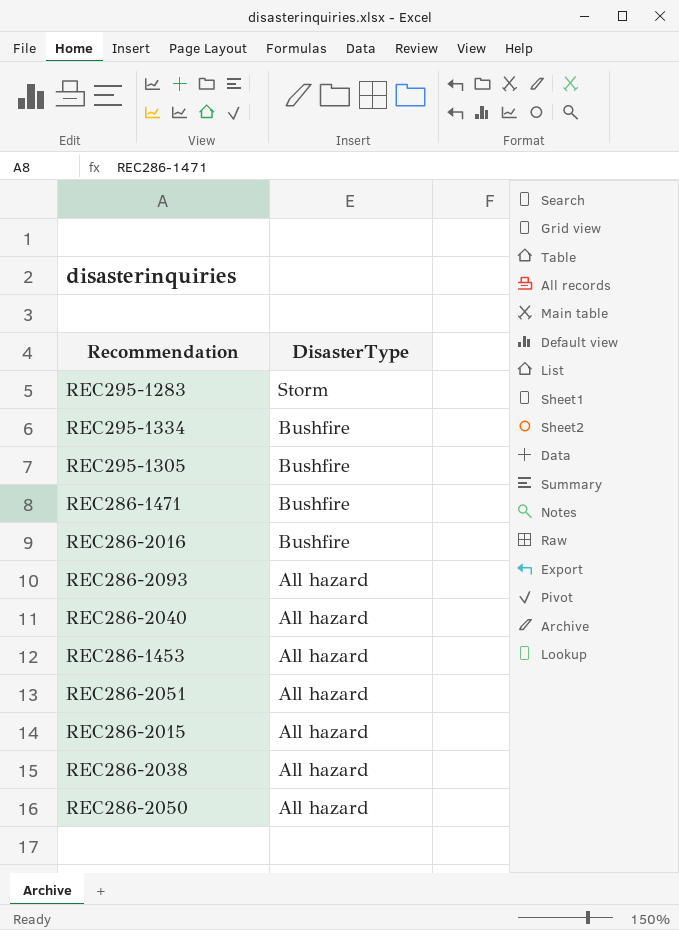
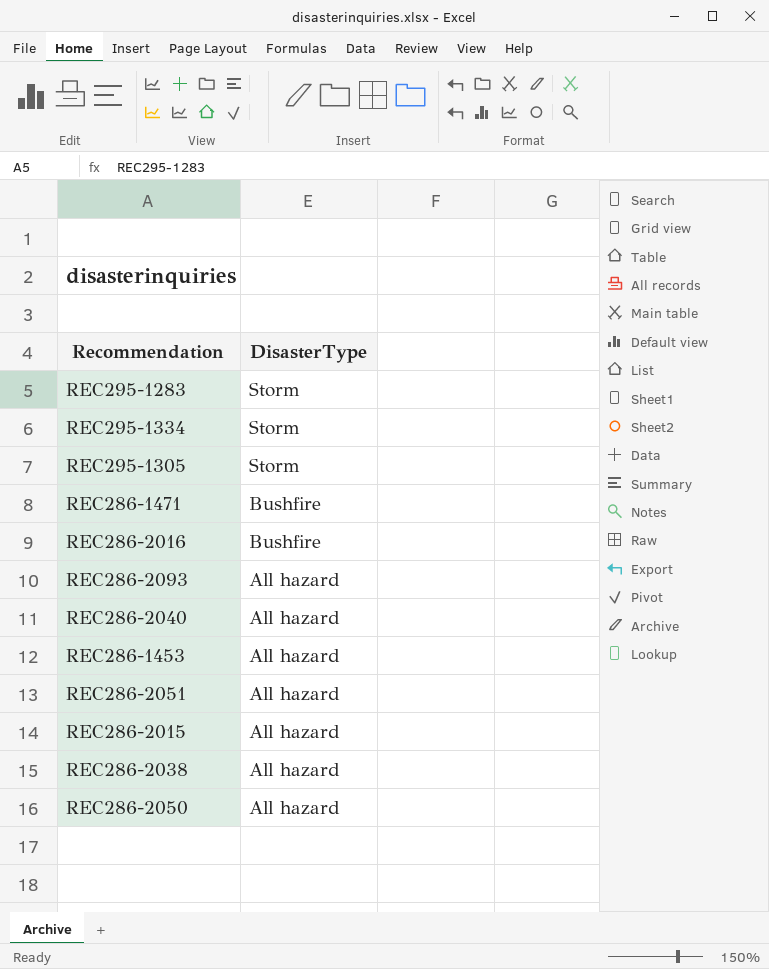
REC295-1334 | DisasterType: Bushfire -> Storm
REC295-1305 | DisasterType: Bushfire -> Storm

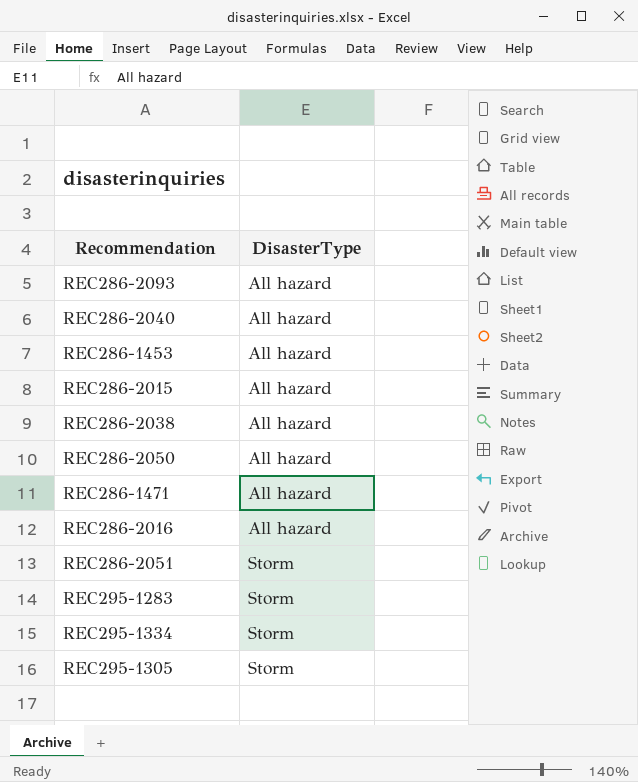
row order: DisasterType descending -> DisasterType ascending
REC286-1471 | DisasterType: Bushfire -> All hazard
REC286-2016 | DisasterType: Bushfire -> All hazard
REC286-2051 | DisasterType: All hazard -> Storm

